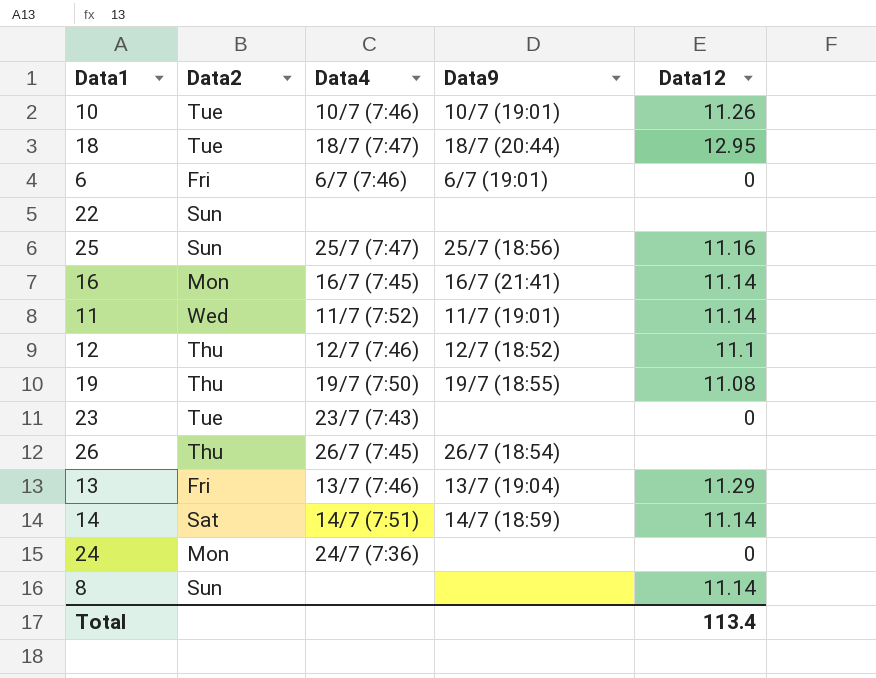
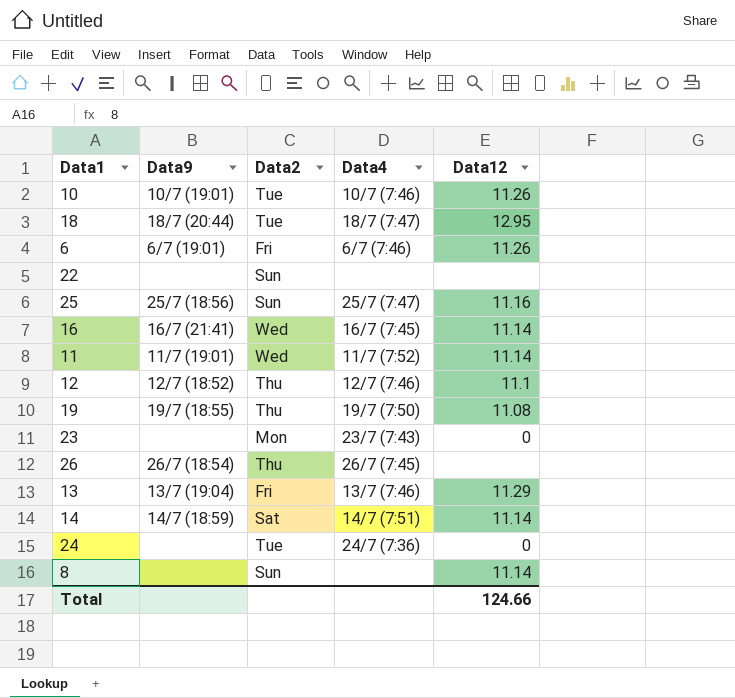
column Data9 | position: 4 -> 2
6 | Data12: 0 -> 11.26
16 | Data2: Mon -> Wed
23 | Data2: Tue -> Mon
24 | Data2: Mon -> Tue
Total | Data12: 113.4 -> 124.66

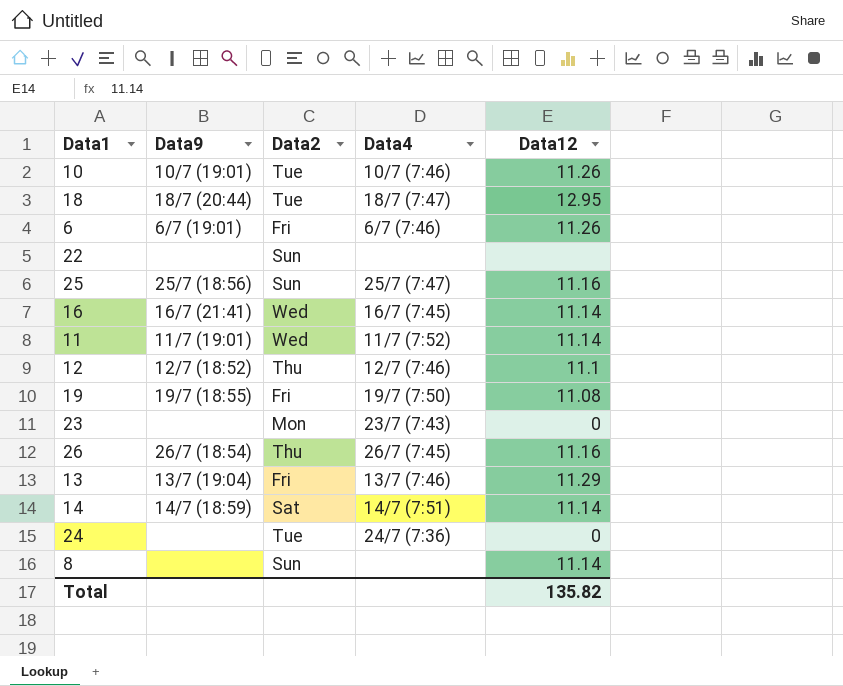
19 | Data2: Thu -> Fri
26 | Data12: none -> 11.16
Total | Data12: 124.66 -> 135.82

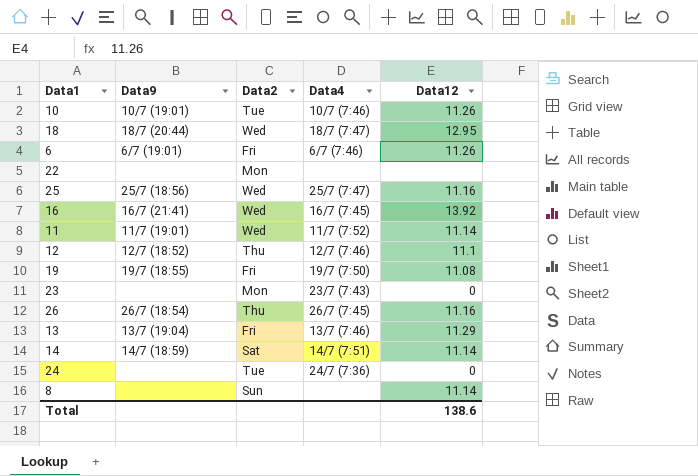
18 | Data2: Tue -> Wed
22 | Data2: Sun -> Mon
25 | Data2: Sun -> Wed
16 | Data12: 11.14 -> 13.92
Total | Data12: 135.82 -> 138.6

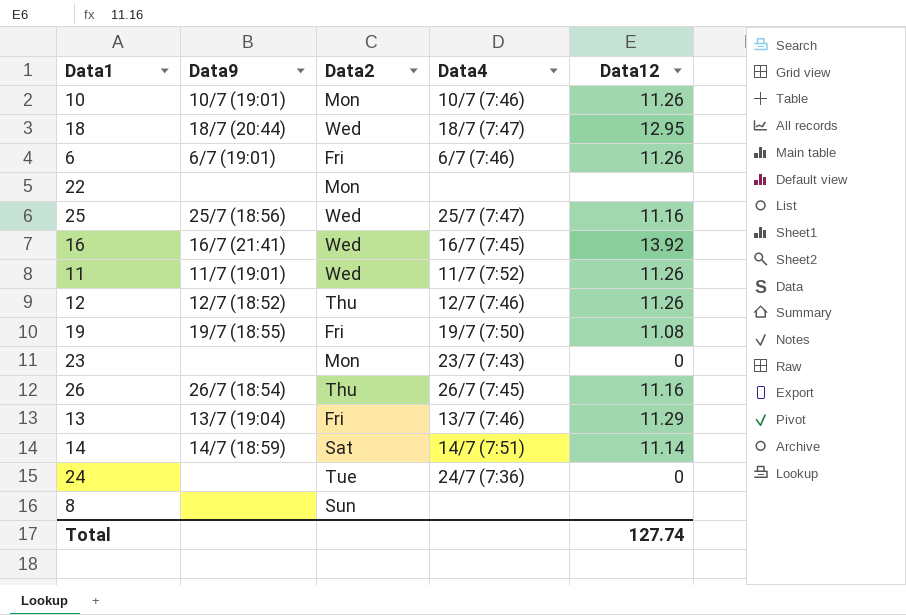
10 | Data2: Tue -> Mon
11 | Data12: 11.14 -> 11.26
12 | Data12: 11.1 -> 11.26
8 | Data12: 11.14 -> none
Total | Data12: 138.6 -> 127.74

